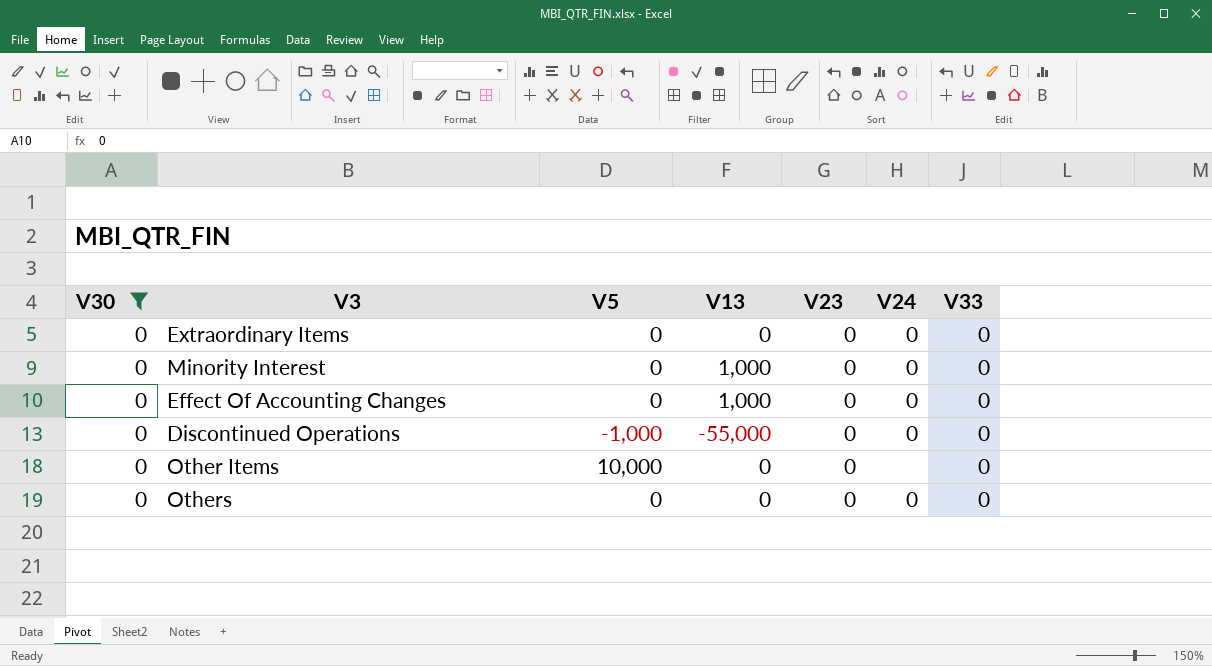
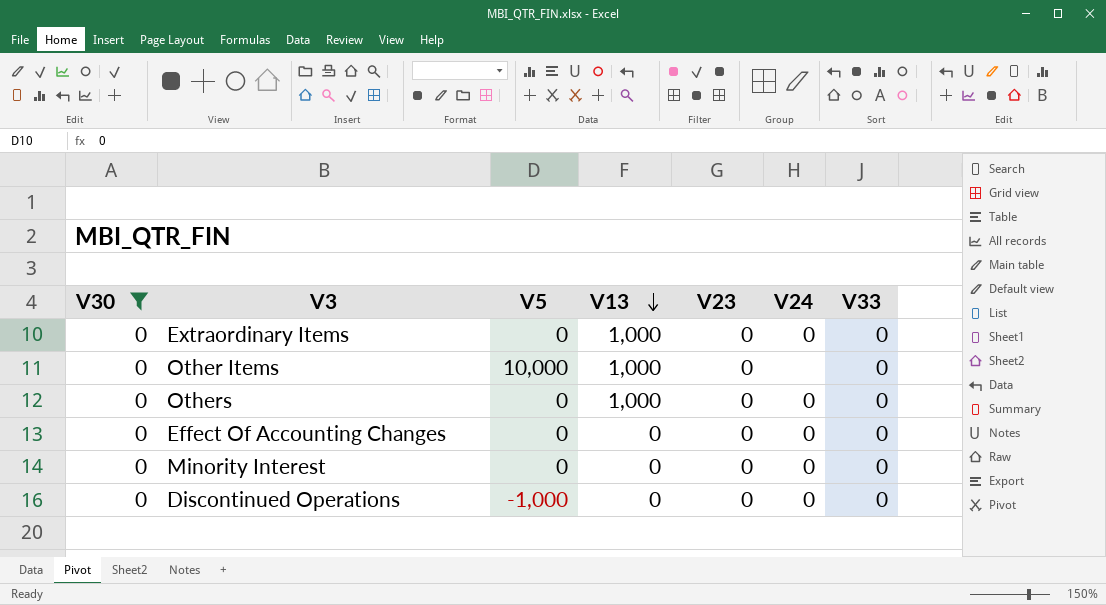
row order: none -> V13 descending
Extraordinary Items | V13: 0 -> 1,000
Other Items | V13: 0 -> 1,000
Others | V13: 0 -> 1,000
Effect Of Accounting Changes | V13: 1,000 -> 0
Minority Interest | V13: 1,000 -> 0
Discontinued Operations | V13: -55,000 -> 0

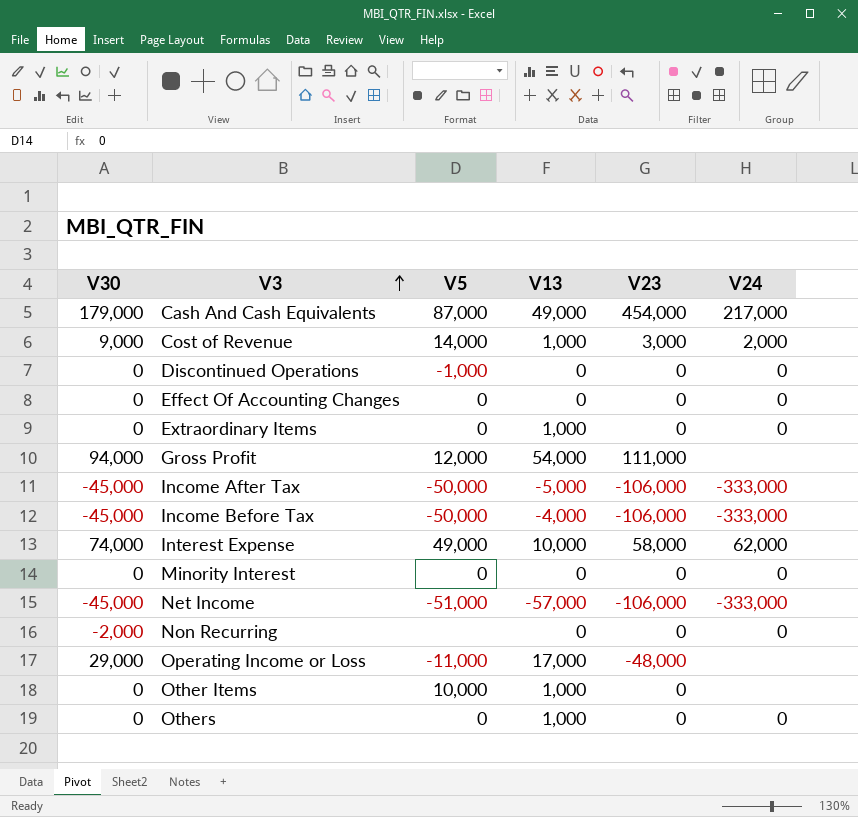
filter: V30 = 0 -> none
row order: V13 descending -> V3 ascending
column V33 | position: 7 -> none

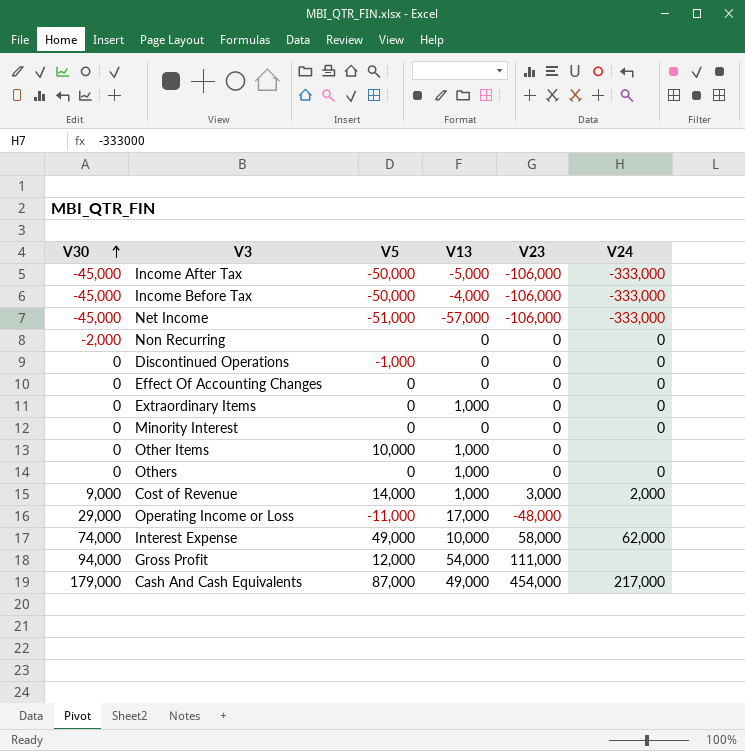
row order: V3 ascending -> V30 ascending

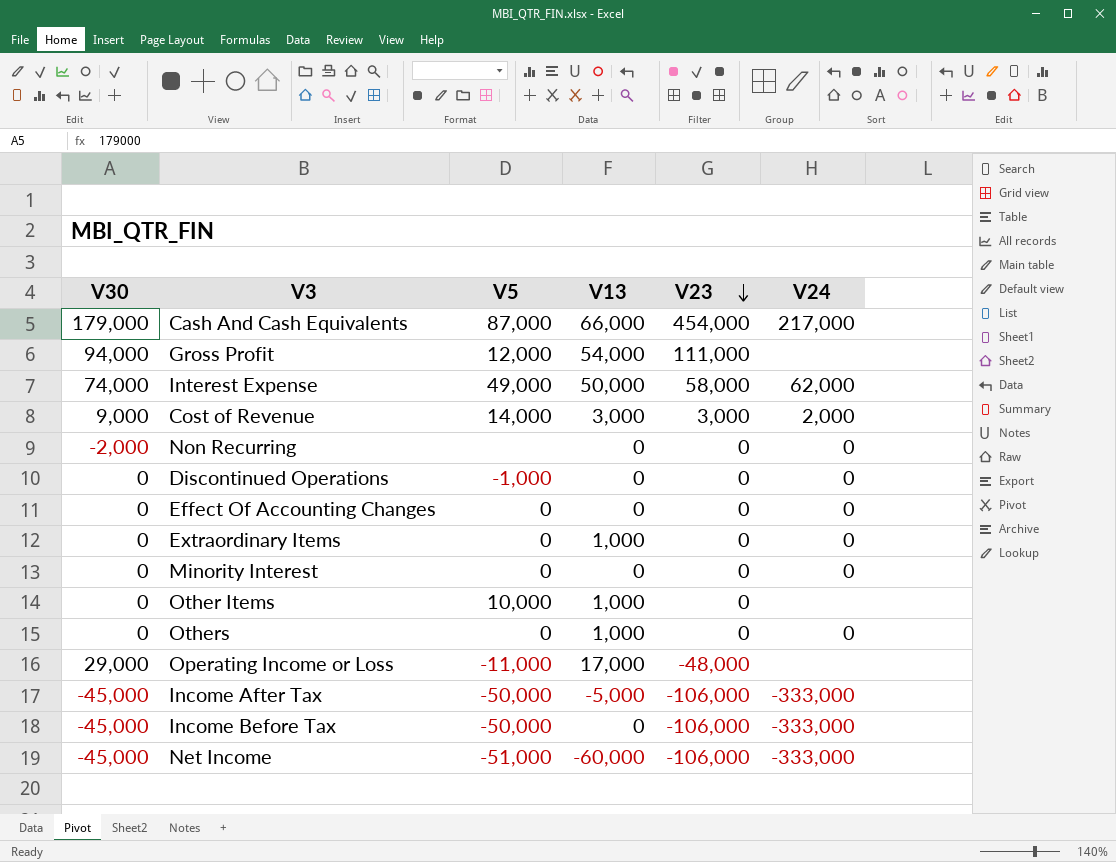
row order: V30 ascending -> V23 descending
Cash And Cash Equivalents | V13: 49,000 -> 66,000
Interest Expense | V13: 10,000 -> 50,000
Cost of Revenue | V13: 1,000 -> 3,000
Income Before Tax | V13: -4,000 -> 0
Net Income | V13: -57,000 -> -60,000

